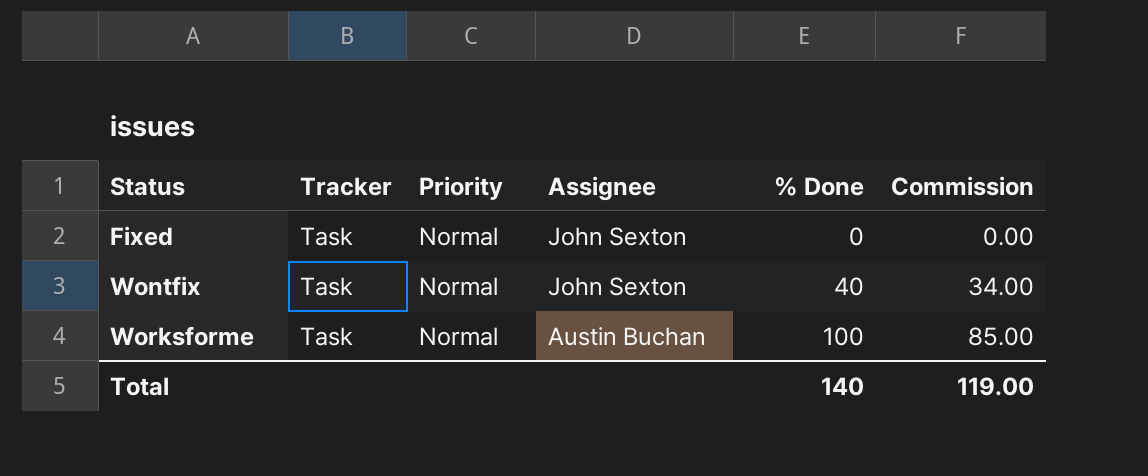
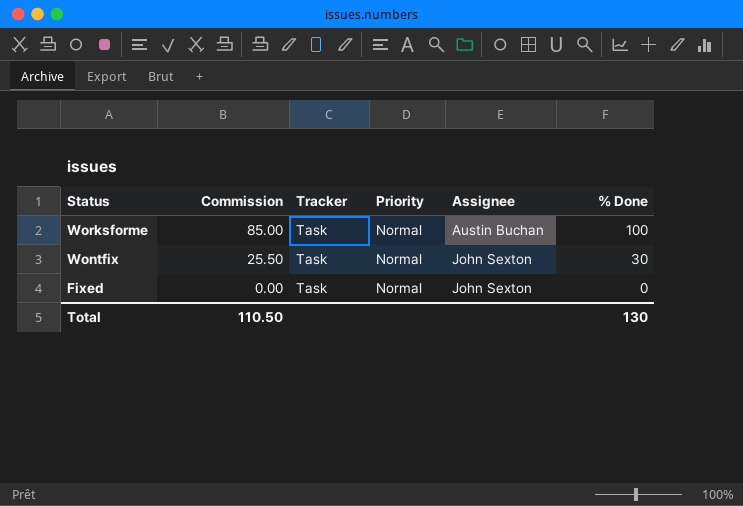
row order: Status ascending -> Status descending
column Commission | position: 6 -> 2
Wontfix | Commission: 34.00 -> 25.50
Wontfix | % Done: 40 -> 30
Total | Commission: 119.00 -> 110.50
Total | % Done: 140 -> 130

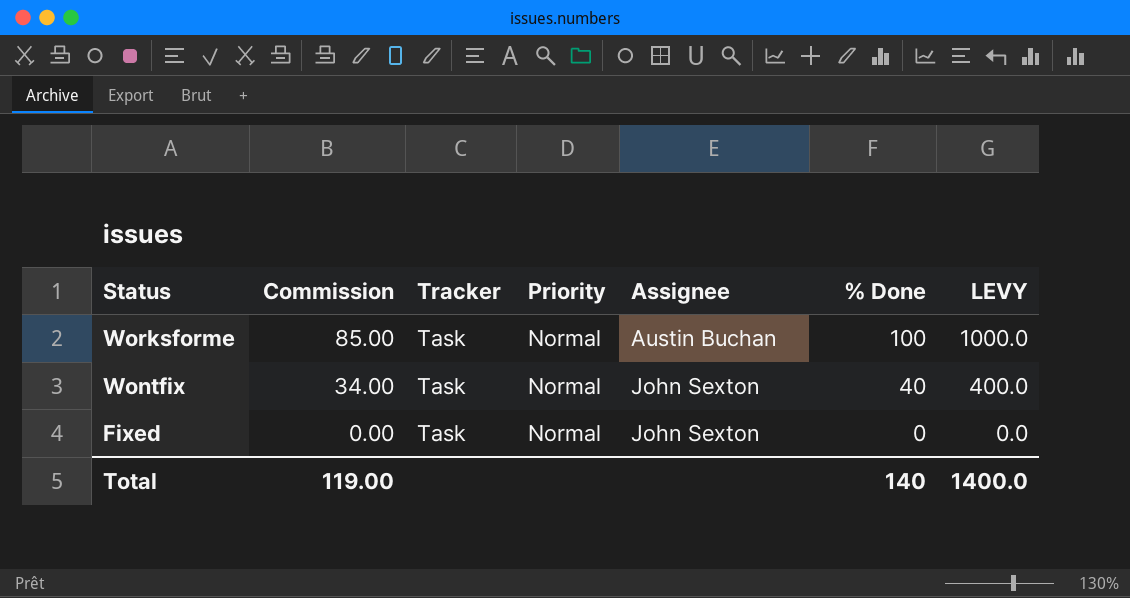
column LEVY | formula: none -> [% Done] * 10
Wontfix | Commission: 25.50 -> 34.00
Wontfix | % Done: 30 -> 40
Total | Commission: 110.50 -> 119.00
Total | % Done: 130 -> 140

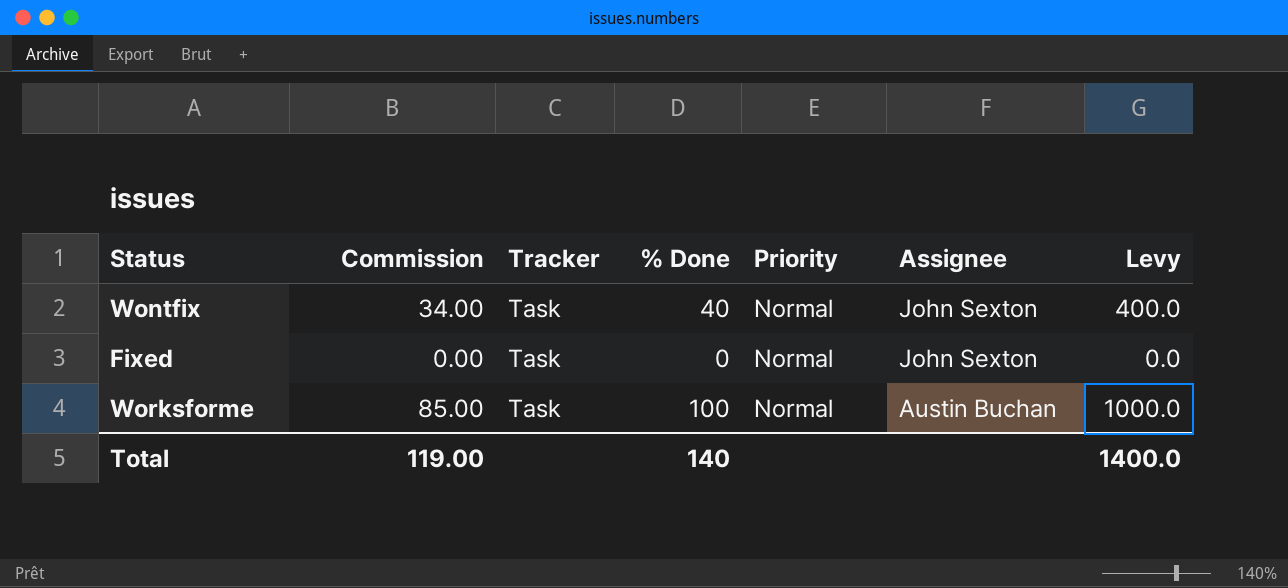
row order: Status descending -> Assignee descending
column % Done | position: 6 -> 4
column name: LEVY -> Levy

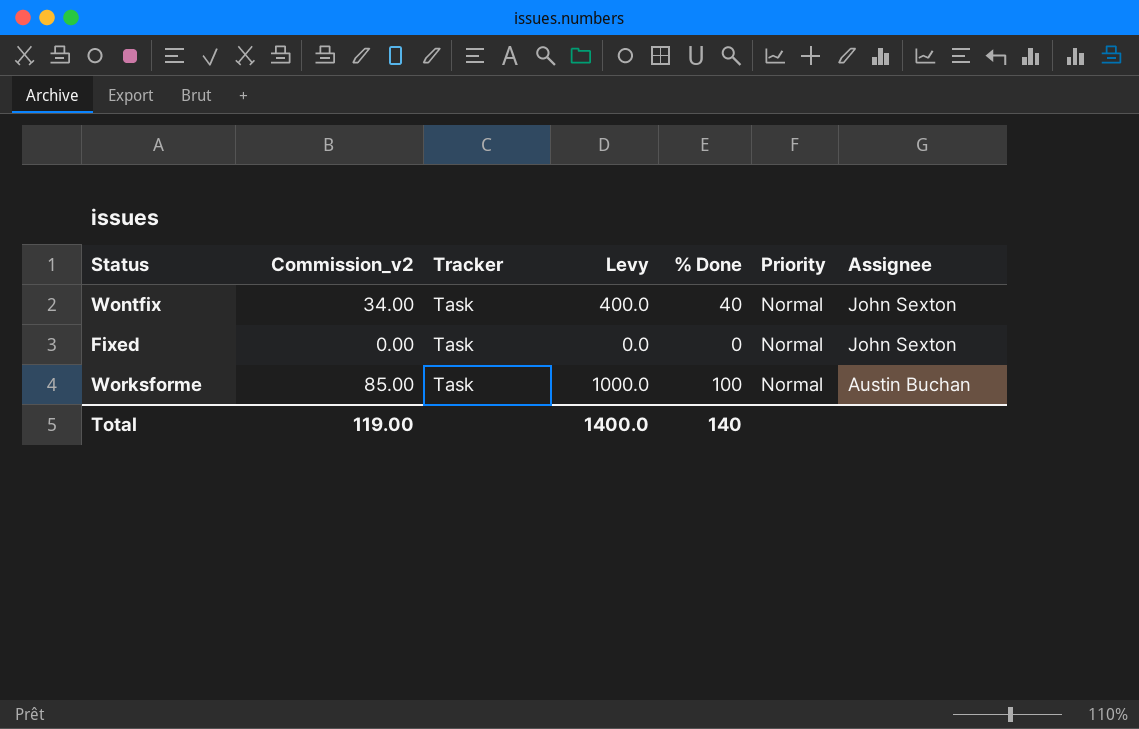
column name: Commission -> Commission_v2
column Levy | position: 7 -> 4

